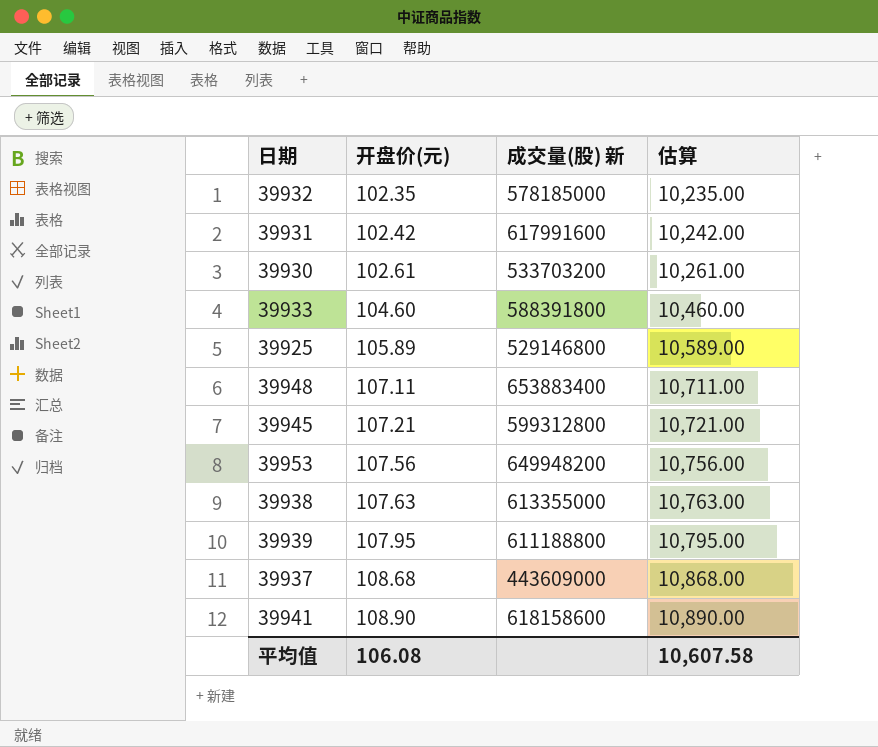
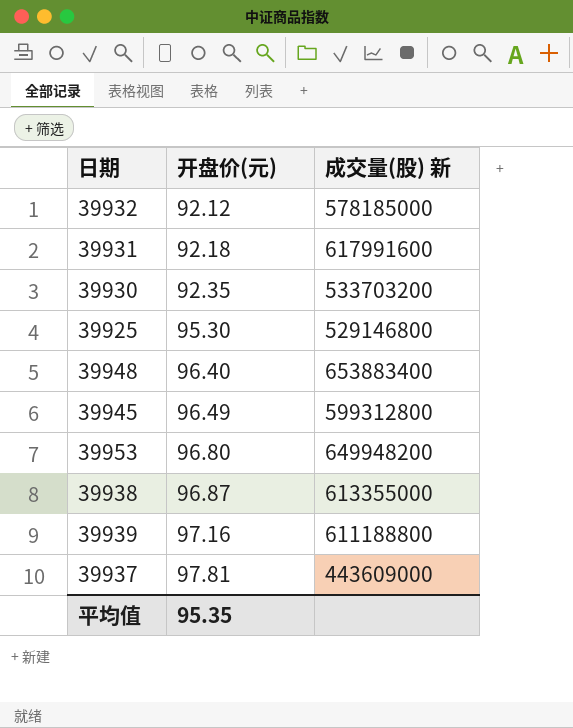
column 估算 | formula: [开盘价(元)] * 100 -> none
row 39933: 104.60 | 588391800 | 10,460.00 -> none
row 39941: 108.90 | 618158600 | 10,890.00 -> none
39932 | 开盘价(元): 102.35 -> 92.12
39931 | 开盘价(元): 102.42 -> 92.18
39930 | 开盘价(元): 102.61 -> 92.35
39925 | 开盘价(元): 105.89 -> 95.30
39948 | 开盘价(元): 107.11 -> 96.40
39945 | 开盘价(元): 107.21 -> 96.49
39953 | 开盘价(元): 107.56 -> 96.80
39938 | 开盘价(元): 107.63 -> 96.87
39939 | 开盘价(元): 107.95 -> 97.16
39937 | 开盘价(元): 108.68 -> 97.81
平均值 | 开盘价(元): 106.08 -> 95.35

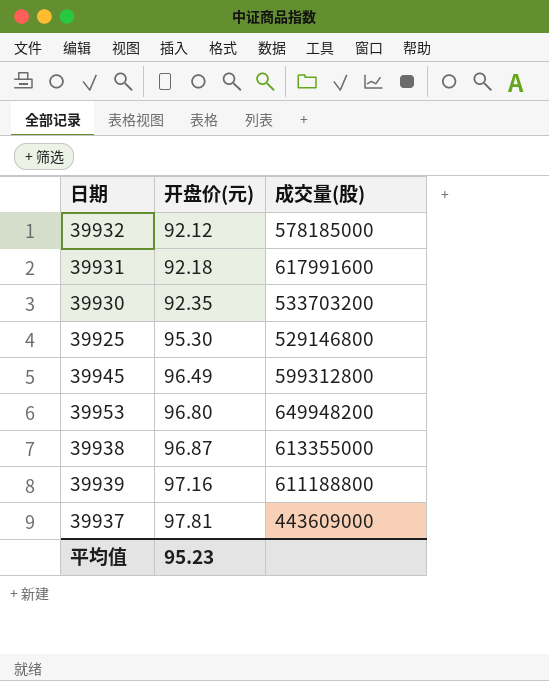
column name: 成交量(股) 新 -> 成交量(股)
row 39948: 96.40 | 653883400 -> none
平均值 | 开盘价(元): 95.35 -> 95.23

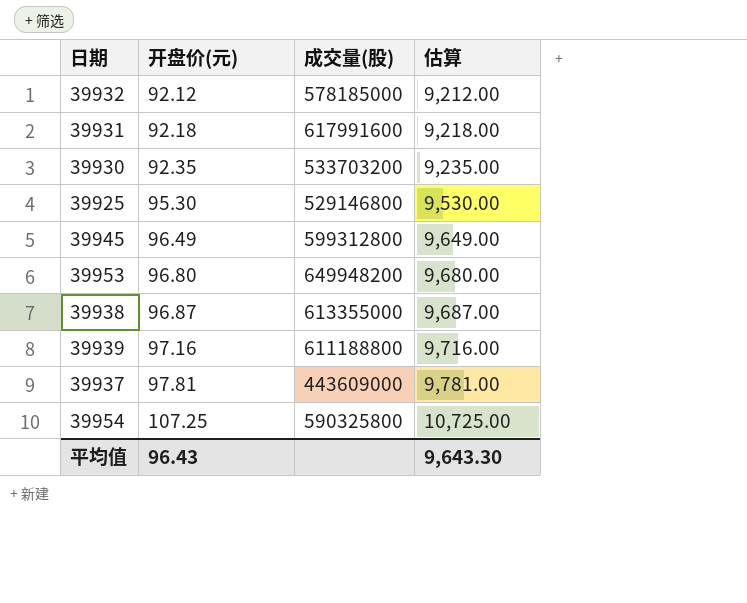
column 估算 | formula: none -> [开盘价(元)] * 100
row 39954: none -> 107.25 | 590325800 | 10,725.00
平均值 | 开盘价(元): 95.23 -> 96.43

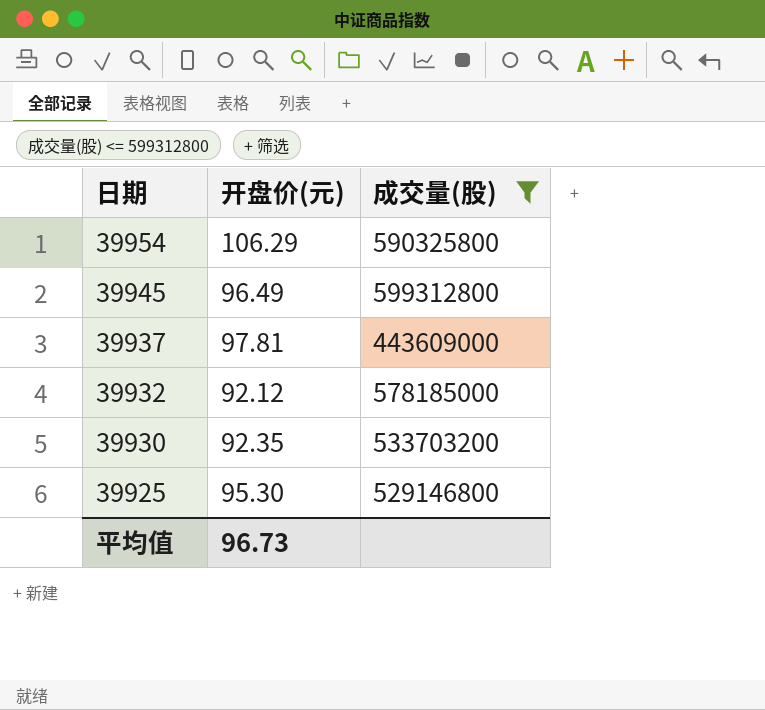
filter: none -> 成交量(股) <= 599312800
row order: 开盘价(元) ascending -> 日期 descending
column 估算 | formula: [开盘价(元)] * 100 -> none
39954 | 开盘价(元): 107.25 -> 106.29
平均值 | 开盘价(元): 96.43 -> 96.73

